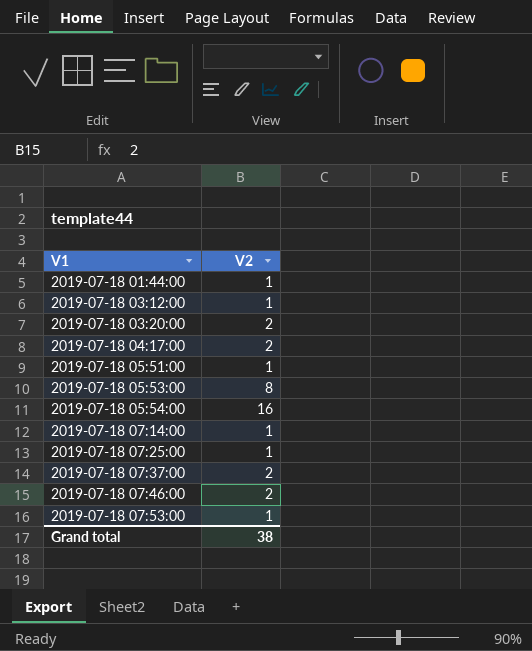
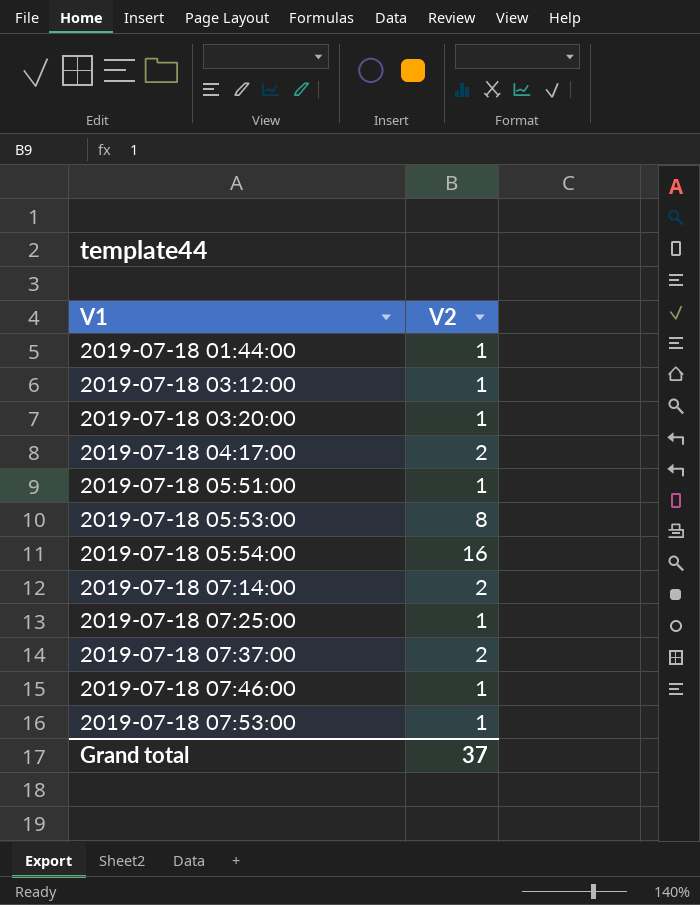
2019-07-18 03:20:00 | V2: 2 -> 1
2019-07-18 07:14:00 | V2: 1 -> 2
2019-07-18 07:46:00 | V2: 2 -> 1
Grand total | V2: 38 -> 37

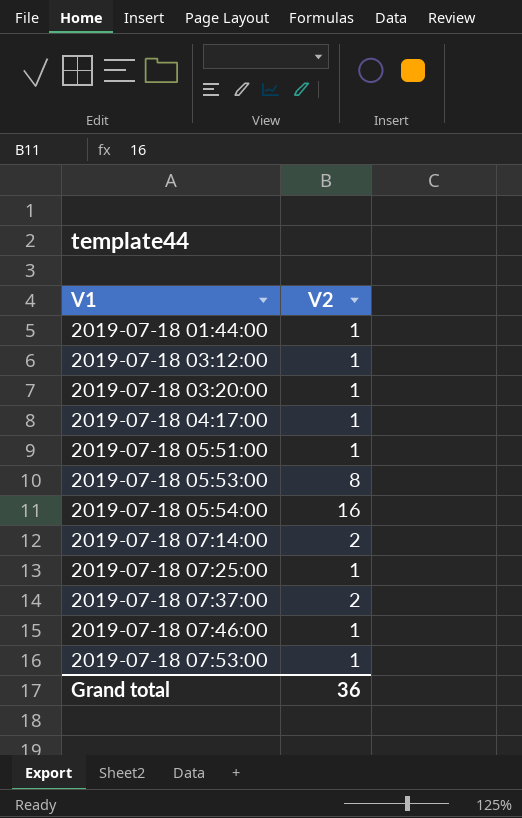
2019-07-18 04:17:00 | V2: 2 -> 1
Grand total | V2: 37 -> 36

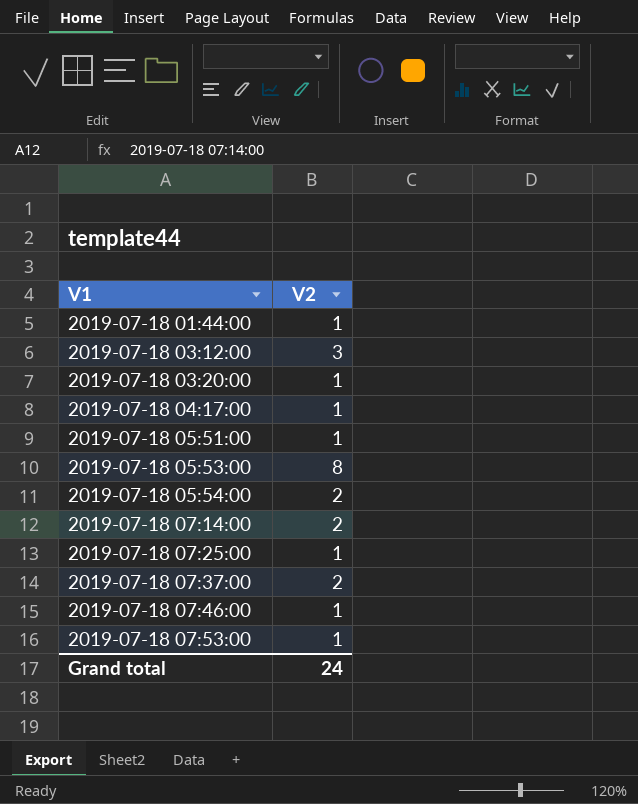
2019-07-18 03:12:00 | V2: 1 -> 3
2019-07-18 05:54:00 | V2: 16 -> 2
Grand total | V2: 36 -> 24

